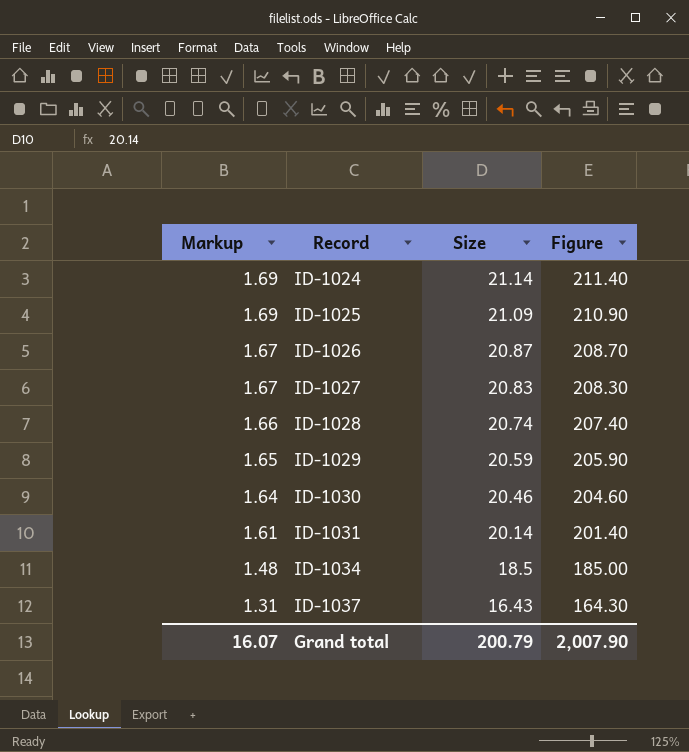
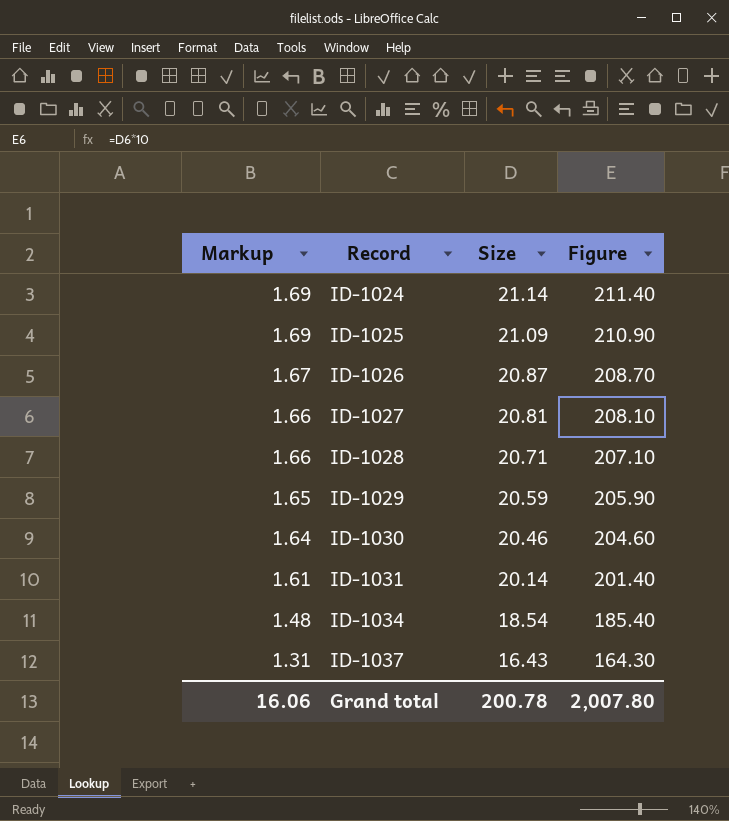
ID-1027 | Markup: 1.67 -> 1.66
ID-1027 | Size: 20.83 -> 20.81
ID-1027 | Figure: 208.30 -> 208.10
ID-1028 | Size: 20.74 -> 20.71
ID-1028 | Figure: 207.40 -> 207.10
ID-1034 | Size: 18.5 -> 18.54
ID-1034 | Figure: 185.00 -> 185.40
Grand total | Markup: 16.07 -> 16.06
Grand total | Size: 200.79 -> 200.78
Grand total | Figure: 2,007.90 -> 2,007.80

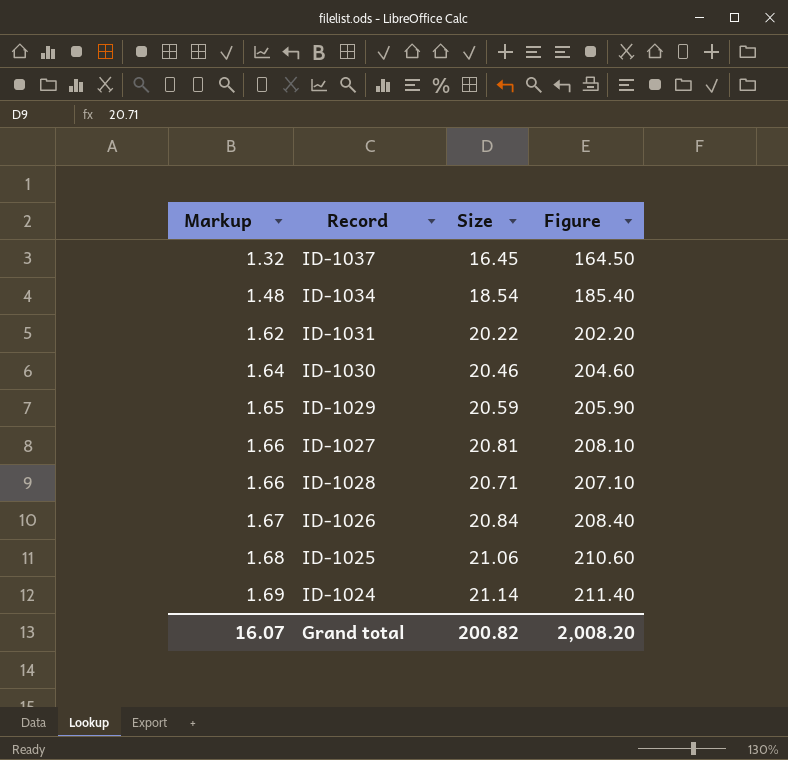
row order: Markup descending -> Markup ascending
ID-1037 | Markup: 1.31 -> 1.32
ID-1037 | Size: 16.43 -> 16.45
ID-1037 | Figure: 164.30 -> 164.50
ID-1031 | Markup: 1.61 -> 1.62
ID-1031 | Size: 20.14 -> 20.22
ID-1031 | Figure: 201.40 -> 202.20
ID-1026 | Size: 20.87 -> 20.84
ID-1026 | Figure: 208.70 -> 208.40
ID-1025 | Markup: 1.69 -> 1.68
ID-1025 | Size: 21.09 -> 21.06
ID-1025 | Figure: 210.90 -> 210.60
Grand total | Markup: 16.06 -> 16.07
Grand total | Size: 200.78 -> 200.82
Grand total | Figure: 2,007.80 -> 2,008.20

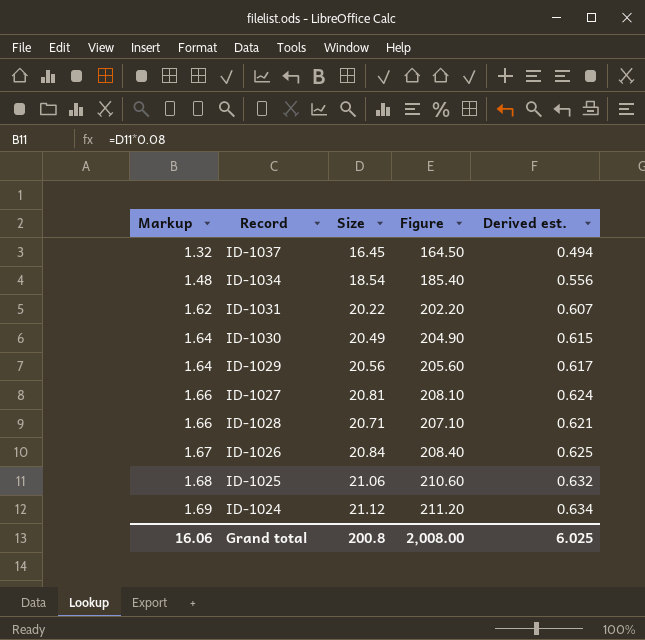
column Derived est. | formula: none -> [Size] * 0.03
ID-1030 | Size: 20.46 -> 20.49
ID-1030 | Figure: 204.60 -> 204.90
ID-1029 | Markup: 1.65 -> 1.64
ID-1029 | Size: 20.59 -> 20.56
ID-1029 | Figure: 205.90 -> 205.60
ID-1024 | Size: 21.14 -> 21.12
ID-1024 | Figure: 211.40 -> 211.20
Grand total | Markup: 16.07 -> 16.06
Grand total | Size: 200.82 -> 200.8
Grand total | Figure: 2,008.20 -> 2,008.00

